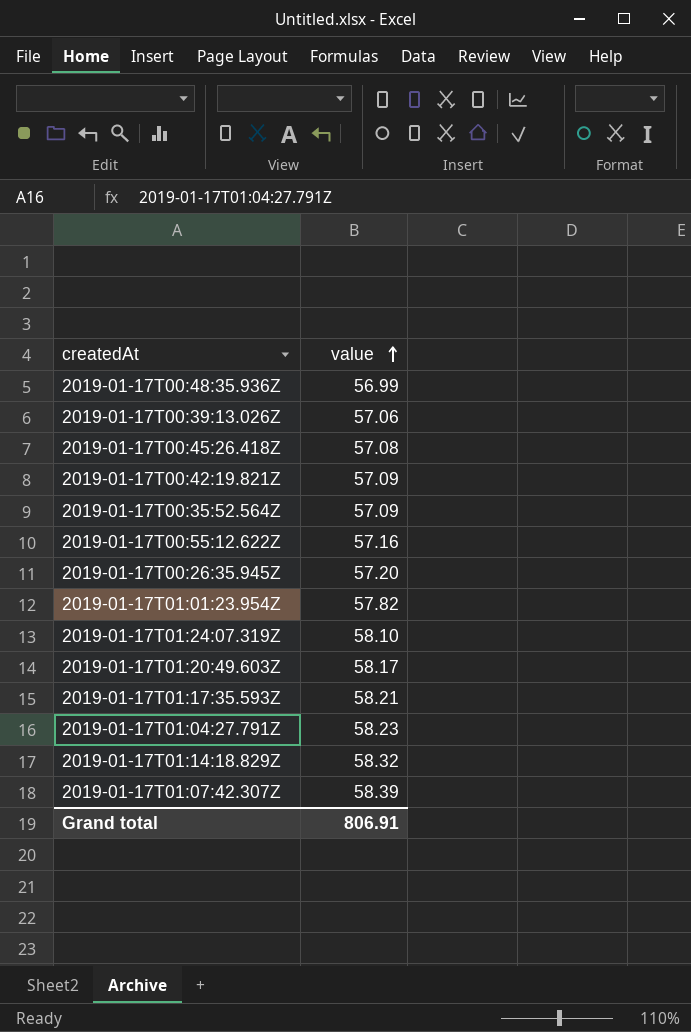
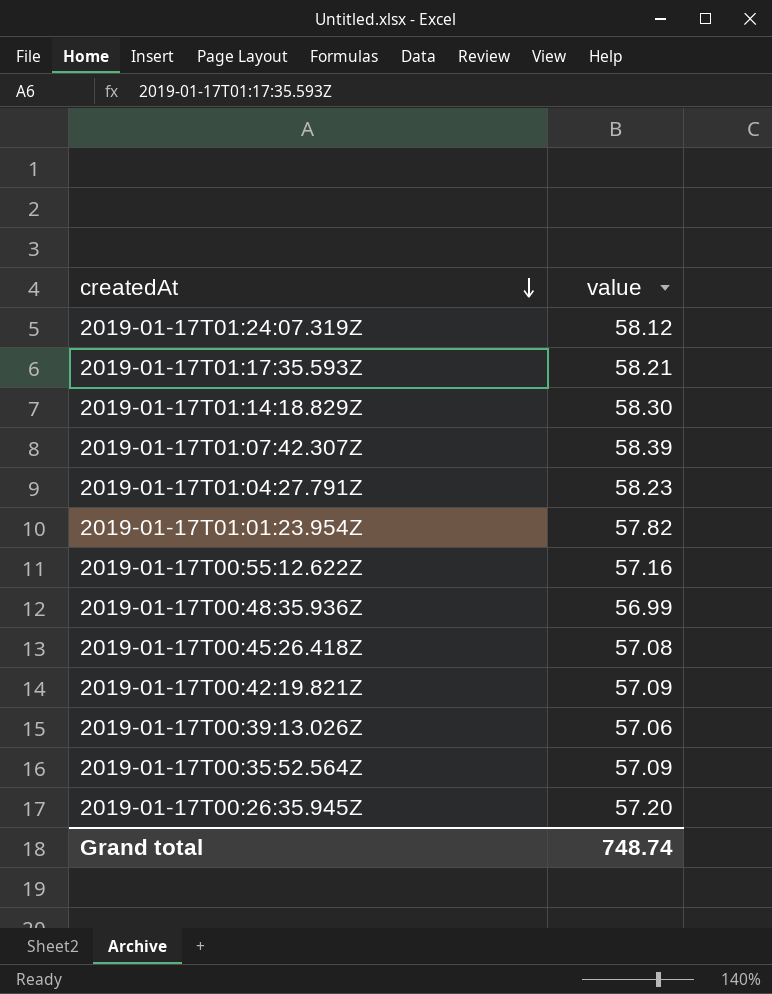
row order: value ascending -> createdAt descending
row 2019-01-17T01:20:49.603Z: 58.17 -> none
2019-01-17T01:24:07.319Z | value: 58.10 -> 58.12
2019-01-17T01:14:18.829Z | value: 58.32 -> 58.30
Grand total | value: 806.91 -> 748.74

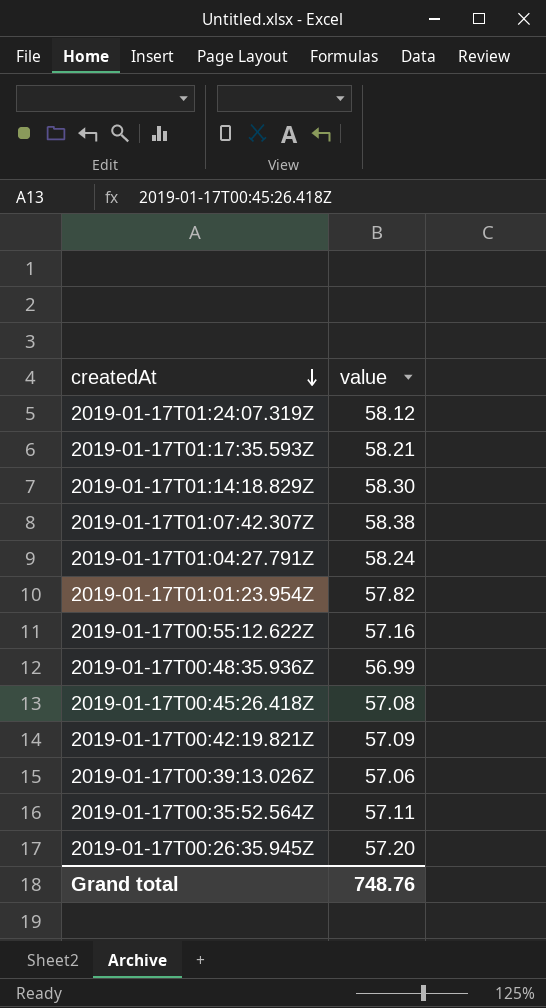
2019-01-17T01:07:42.307Z | value: 58.39 -> 58.38
2019-01-17T01:04:27.791Z | value: 58.23 -> 58.24
2019-01-17T00:35:52.564Z | value: 57.09 -> 57.11
Grand total | value: 748.74 -> 748.76

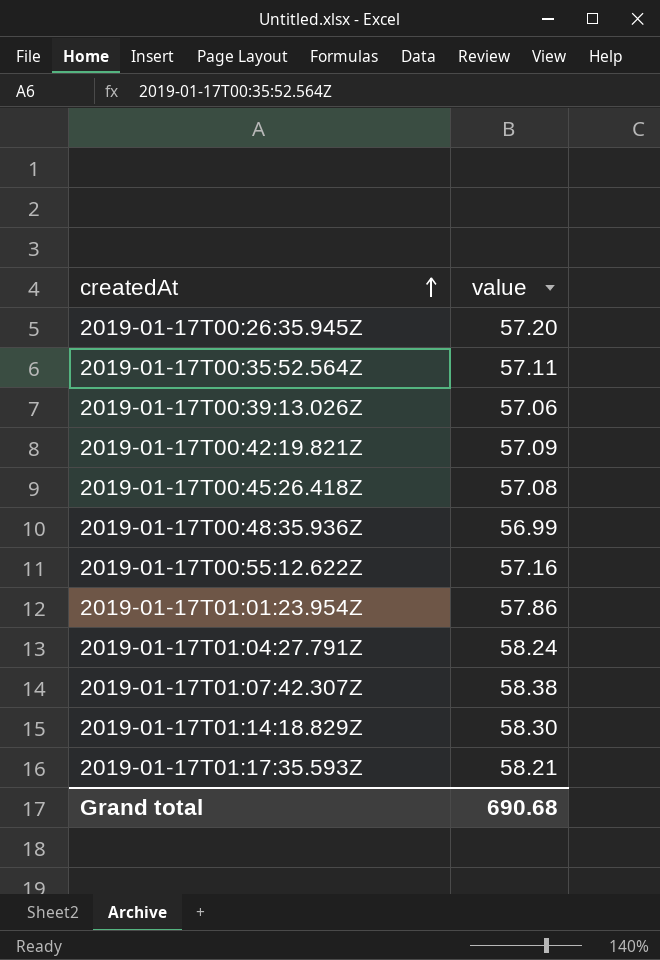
row order: createdAt descending -> createdAt ascending
row 2019-01-17T01:24:07.319Z: 58.12 -> none
2019-01-17T01:01:23.954Z | value: 57.82 -> 57.86
Grand total | value: 748.76 -> 690.68

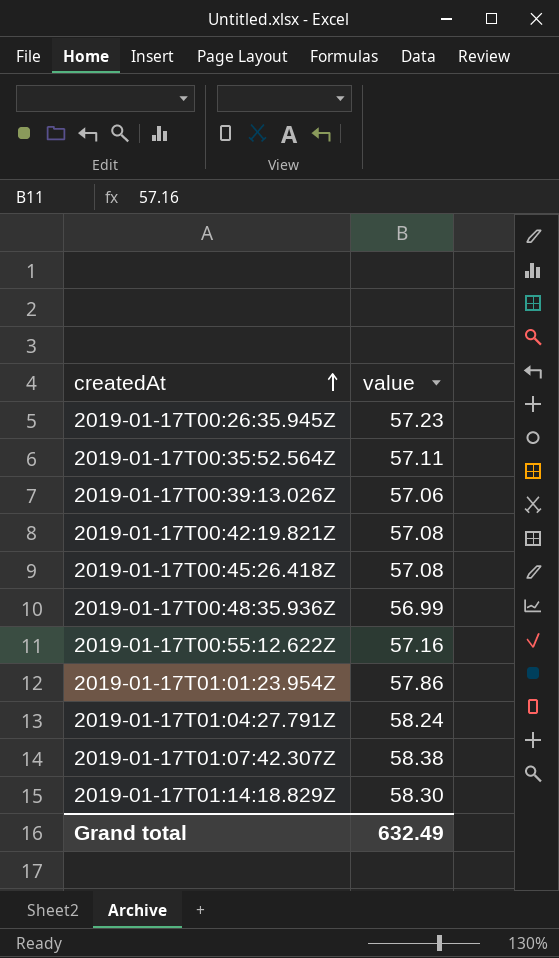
row 2019-01-17T01:17:35.593Z: 58.21 -> none
2019-01-17T00:26:35.945Z | value: 57.20 -> 57.23
2019-01-17T00:42:19.821Z | value: 57.09 -> 57.08
Grand total | value: 690.68 -> 632.49

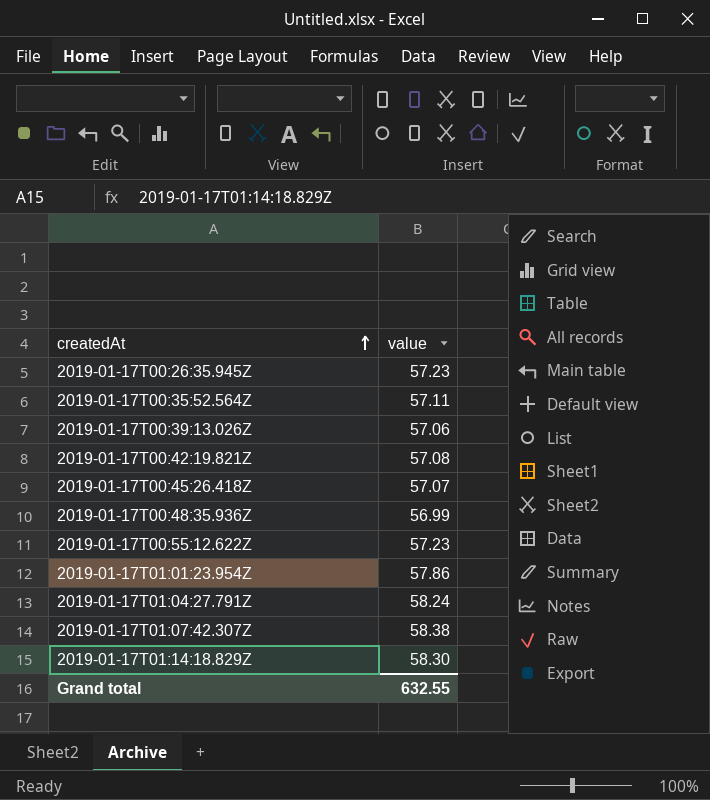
2019-01-17T00:45:26.418Z | value: 57.08 -> 57.07
2019-01-17T00:55:12.622Z | value: 57.16 -> 57.23
Grand total | value: 632.49 -> 632.55

